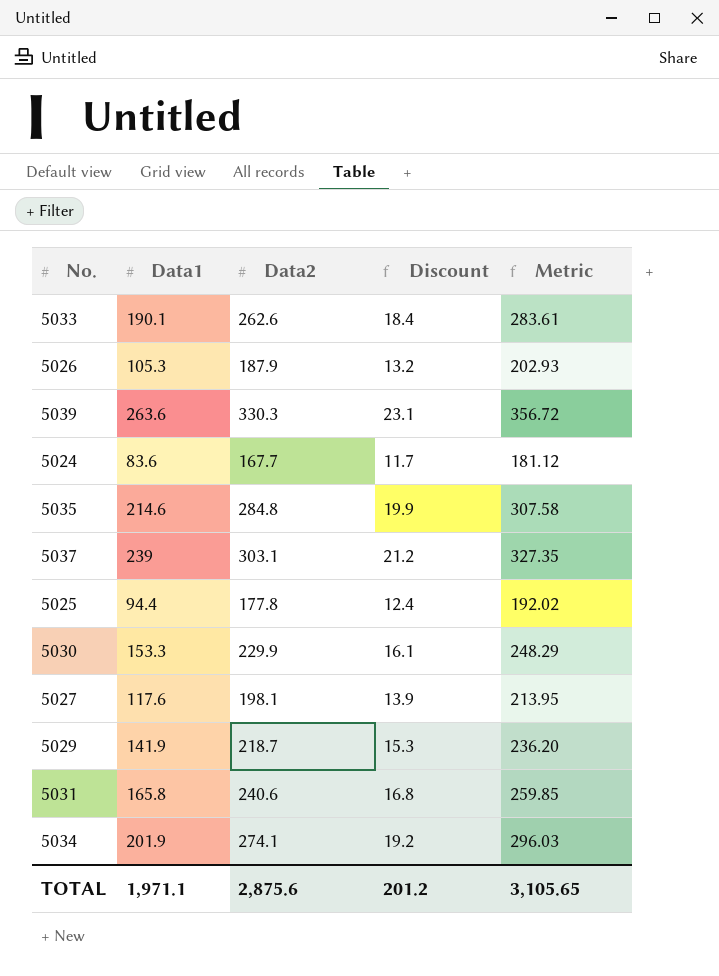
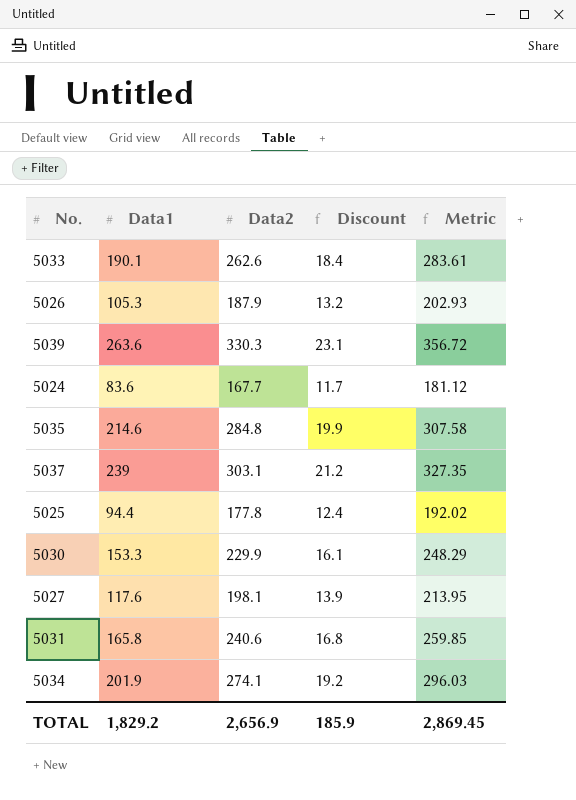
row 5029: 141.9 | 218.7 | 15.3 | 236.20 -> none
TOTAL | Data1: 1,971.1 -> 1,829.2
TOTAL | Data2: 2,875.6 -> 2,656.9
TOTAL | Discount: 201.2 -> 185.9
TOTAL | Metric: 3,105.65 -> 2,869.45

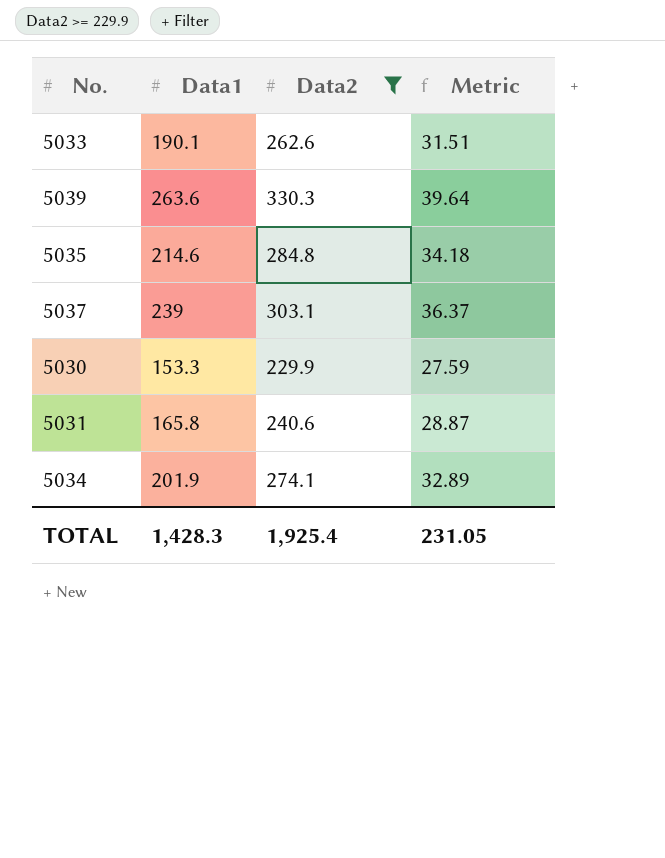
filter: none -> Data2 >= 229.9
column Discount | formula: [Data2] * 0.07 -> none
column Metric | formula: [Data2] * 1.08 -> [Data2] * 0.12
TOTAL | Data1: 1,829.2 -> 1,428.3
TOTAL | Data2: 2,656.9 -> 1,925.4
TOTAL | Metric: 2,869.45 -> 231.05

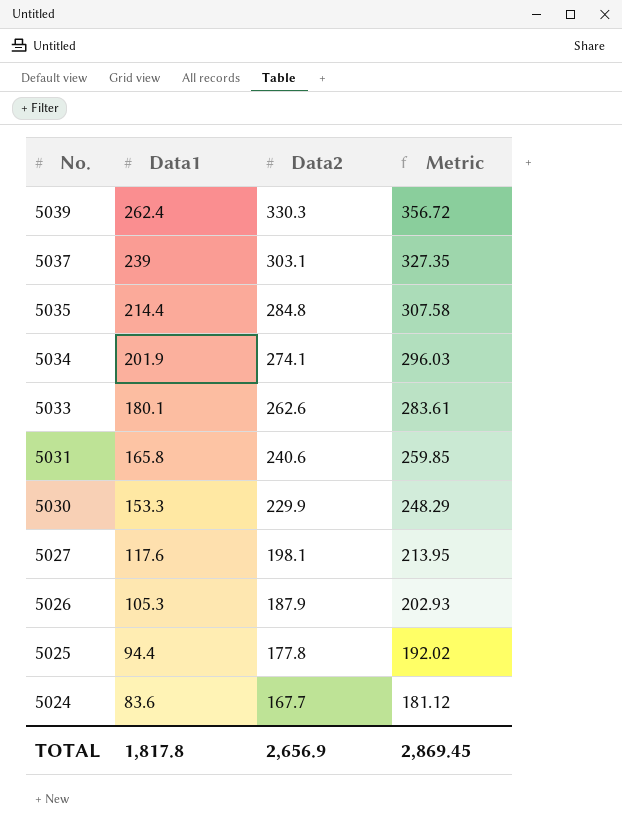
filter: Data2 >= 229.9 -> none
row order: none -> No. descending
column Metric | formula: [Data2] * 0.12 -> [Data2] * 1.08
5039 | Data1: 263.6 -> 262.4
5035 | Data1: 214.6 -> 214.4
5033 | Data1: 190.1 -> 180.1
TOTAL | Data1: 1,428.3 -> 1,817.8
TOTAL | Data2: 1,925.4 -> 2,656.9
TOTAL | Metric: 231.05 -> 2,869.45

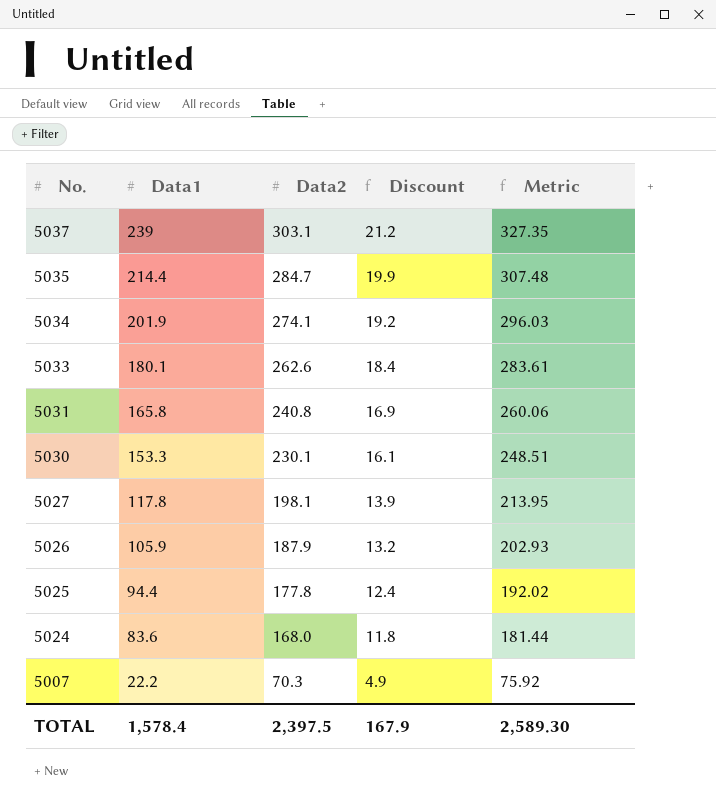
column Discount | formula: none -> [Data2] * 0.07
row 5039: 262.4 | 330.3 | 356.72 -> none
5035 | Data2: 284.8 -> 284.7
5035 | Metric: 307.58 -> 307.48
5031 | Data2: 240.6 -> 240.8
5031 | Metric: 259.85 -> 260.06
5030 | Data2: 229.9 -> 230.1
5030 | Metric: 248.29 -> 248.51
5027 | Data1: 117.6 -> 117.8
5026 | Data1: 105.3 -> 105.9
5024 | Data2: 167.7 -> 168.0
5024 | Metric: 181.12 -> 181.44
row 5007: none -> 22.2 | 70.3 | 4.9 | 75.92
TOTAL | Data1: 1,817.8 -> 1,578.4
TOTAL | Data2: 2,656.9 -> 2,397.5
TOTAL | Metric: 2,869.45 -> 2,589.30

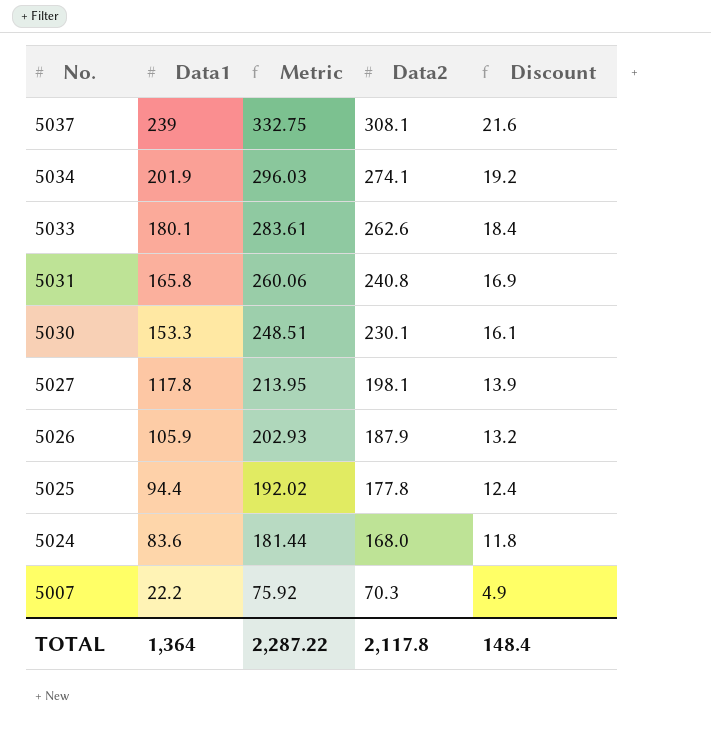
column Metric | position: 5 -> 3
row 5035: 214.4 | 284.7 | 19.9 | 307.48 -> none
5037 | Metric: 327.35 -> 332.75
5037 | Data2: 303.1 -> 308.1
5037 | Discount: 21.2 -> 21.6
TOTAL | Data1: 1,578.4 -> 1,364
TOTAL | Metric: 2,589.30 -> 2,287.22
TOTAL | Data2: 2,397.5 -> 2,117.8
TOTAL | Discount: 167.9 -> 148.4

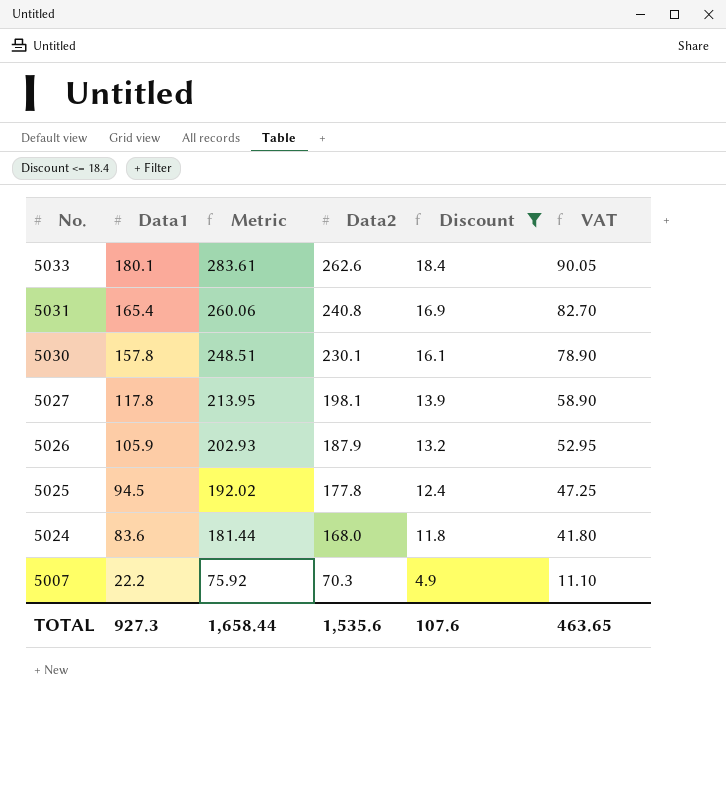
filter: none -> Discount <= 18.4
column VAT | formula: none -> [Data1] * 0.5
5031 | Data1: 165.8 -> 165.4
5030 | Data1: 153.3 -> 157.8
5025 | Data1: 94.4 -> 94.5
TOTAL | Data1: 1,364 -> 927.3
TOTAL | Metric: 2,287.22 -> 1,658.44
TOTAL | Data2: 2,117.8 -> 1,535.6
TOTAL | Discount: 148.4 -> 107.6

